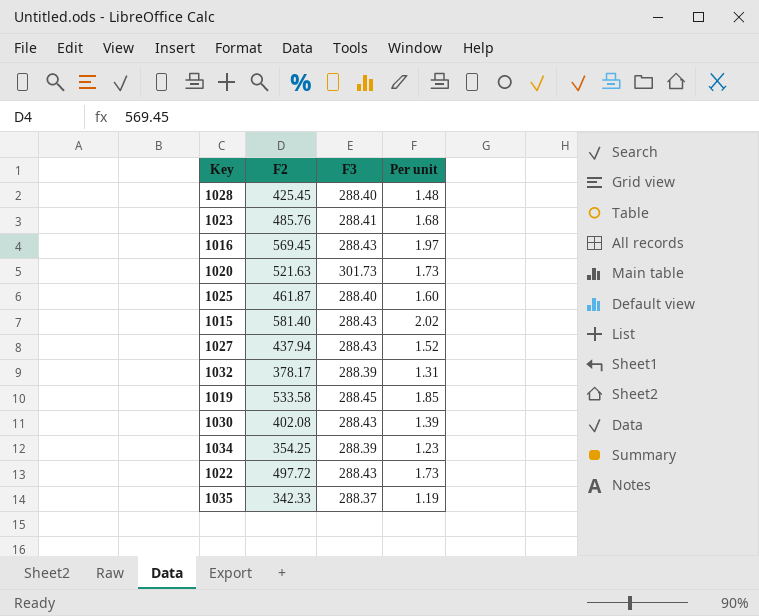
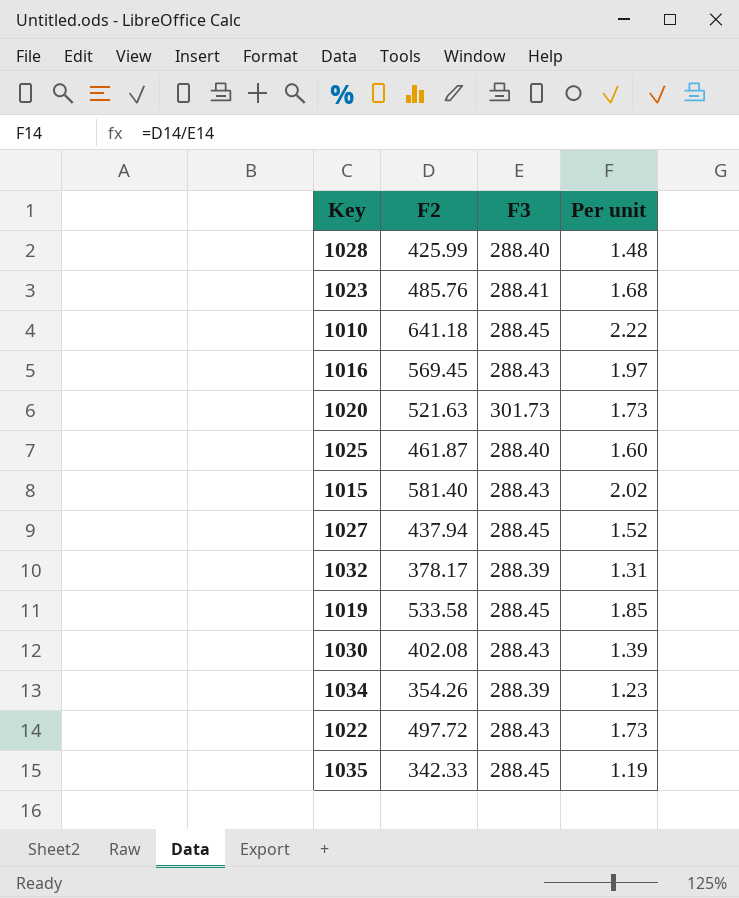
1028 | F2: 425.45 -> 425.99
row 1010: none -> 641.18 | 288.45 | 2.22
1027 | F3: 288.43 -> 288.45
1034 | F2: 354.25 -> 354.26
1035 | F3: 288.37 -> 288.45

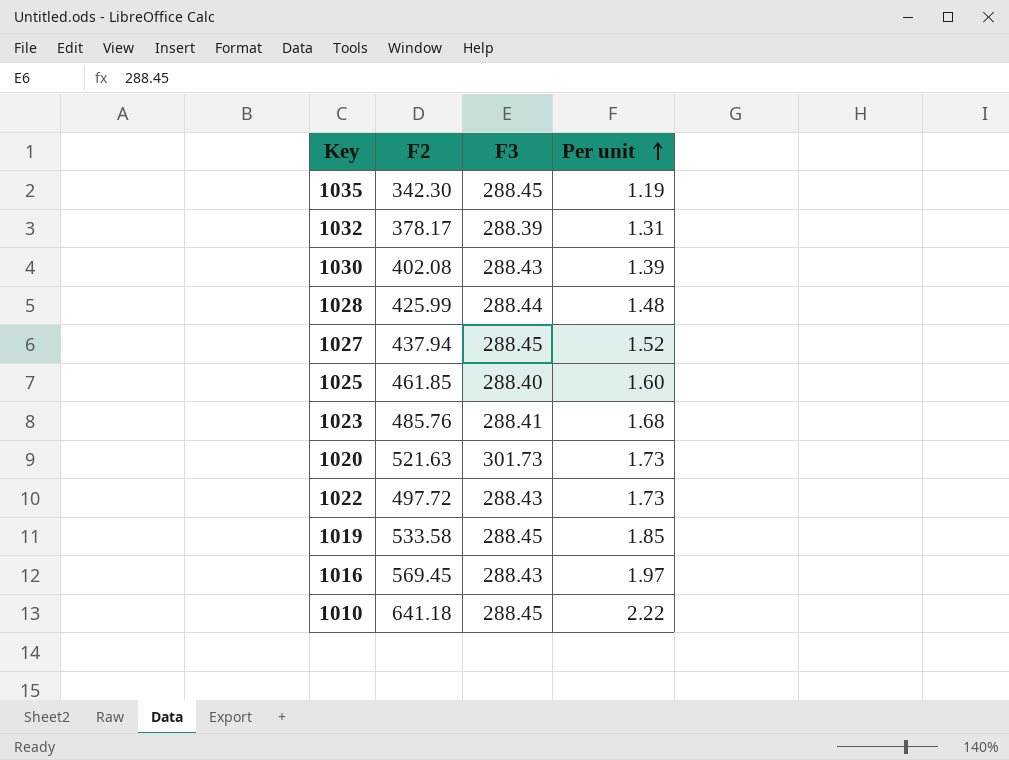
row order: none -> Per unit ascending
row 1015: 581.40 | 288.43 | 2.02 -> none
row 1034: 354.26 | 288.39 | 1.23 -> none
1035 | F2: 342.33 -> 342.30
1028 | F3: 288.40 -> 288.44
1025 | F2: 461.87 -> 461.85

